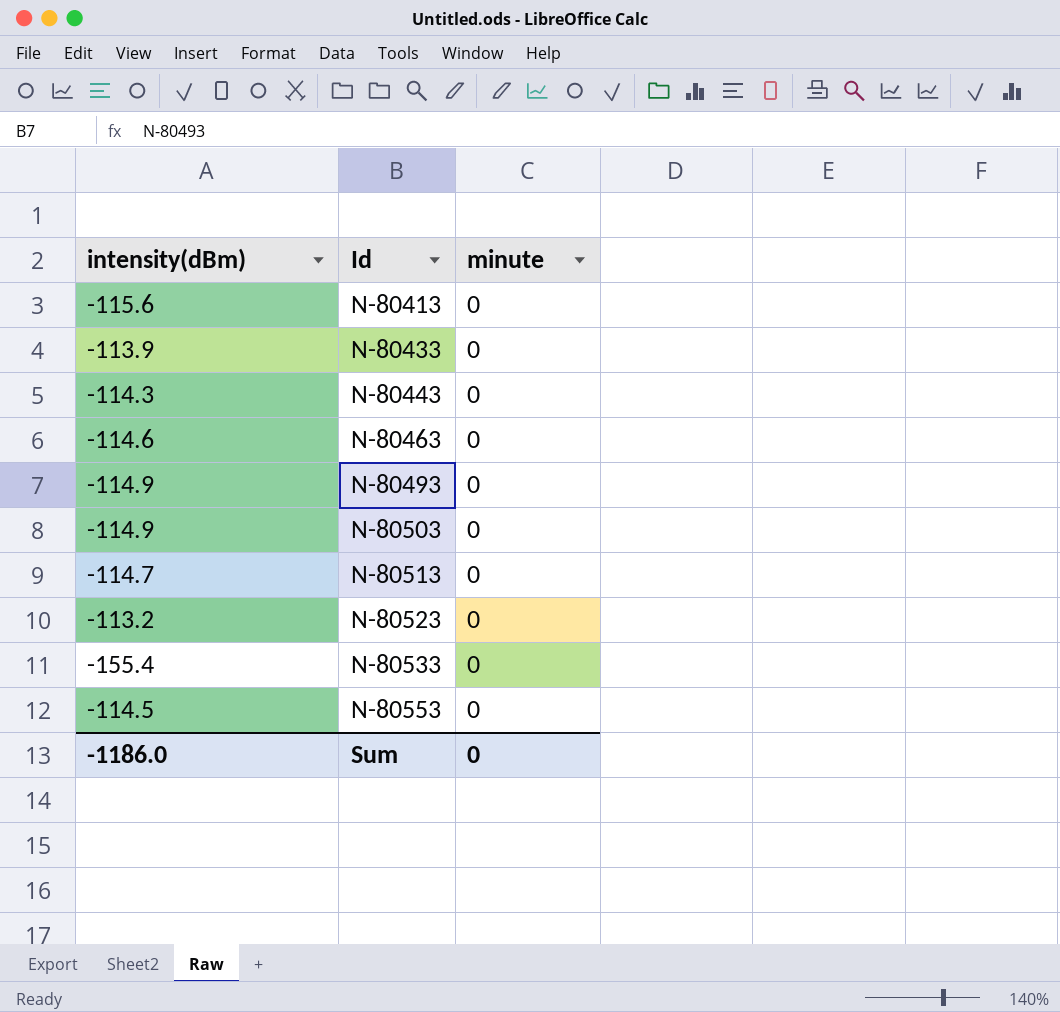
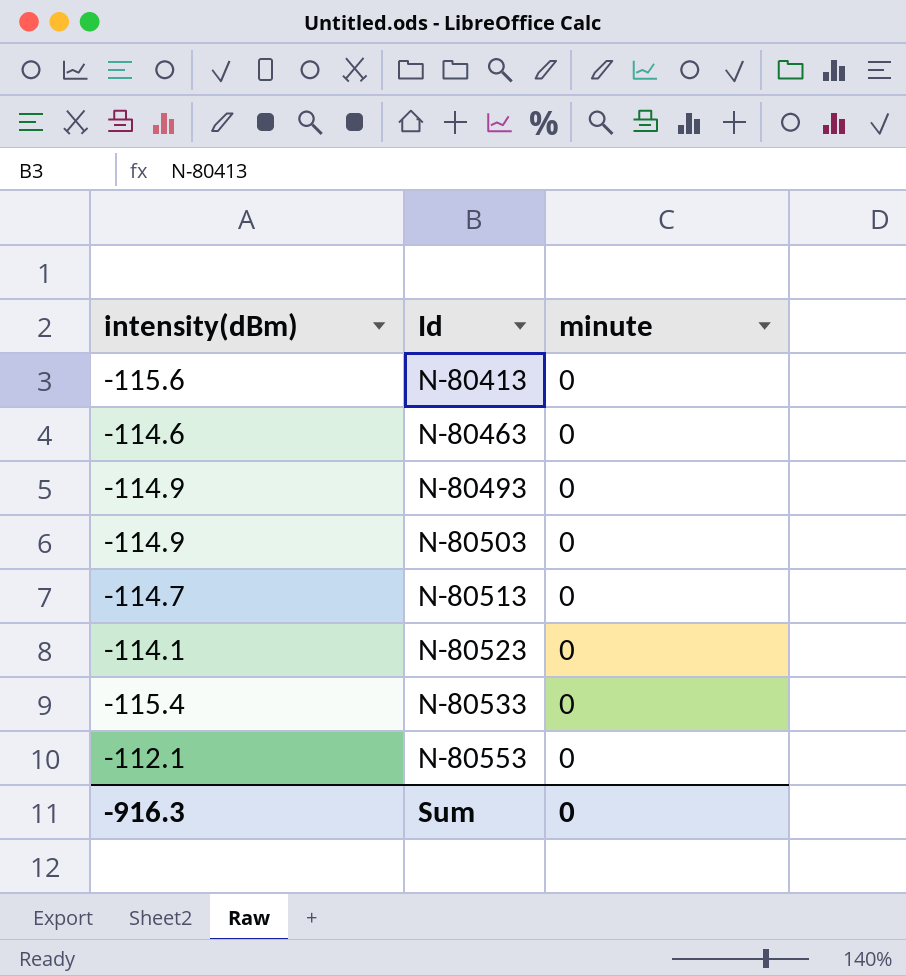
row N-80433: -113.9 | 0 -> none
row N-80443: -114.3 | 0 -> none
N-80523 | intensity(dBm): -113.2 -> -114.1
N-80533 | intensity(dBm): -155.4 -> -115.4
N-80553 | intensity(dBm): -114.5 -> -112.1
Sum | intensity(dBm): -1186.0 -> -916.3

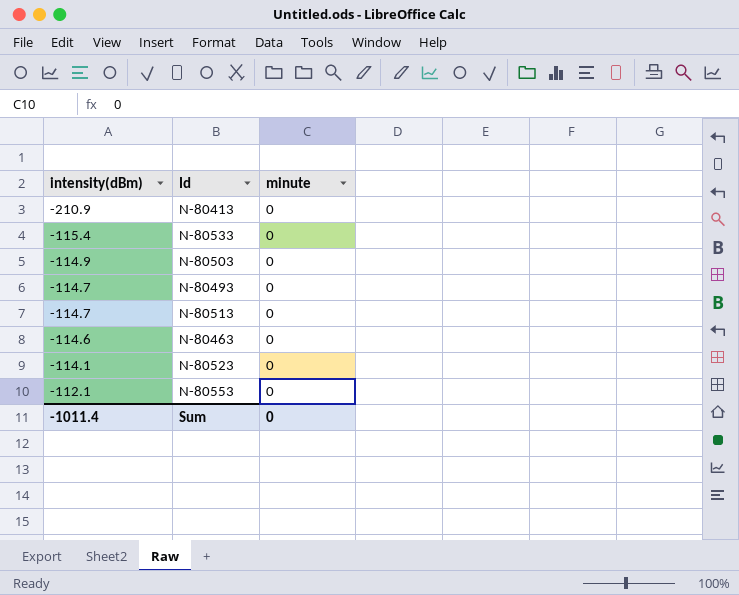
row order: Id ascending -> intensity(dBm) ascending
N-80413 | intensity(dBm): -115.6 -> -210.9
N-80493 | intensity(dBm): -114.9 -> -114.7
Sum | intensity(dBm): -916.3 -> -1011.4

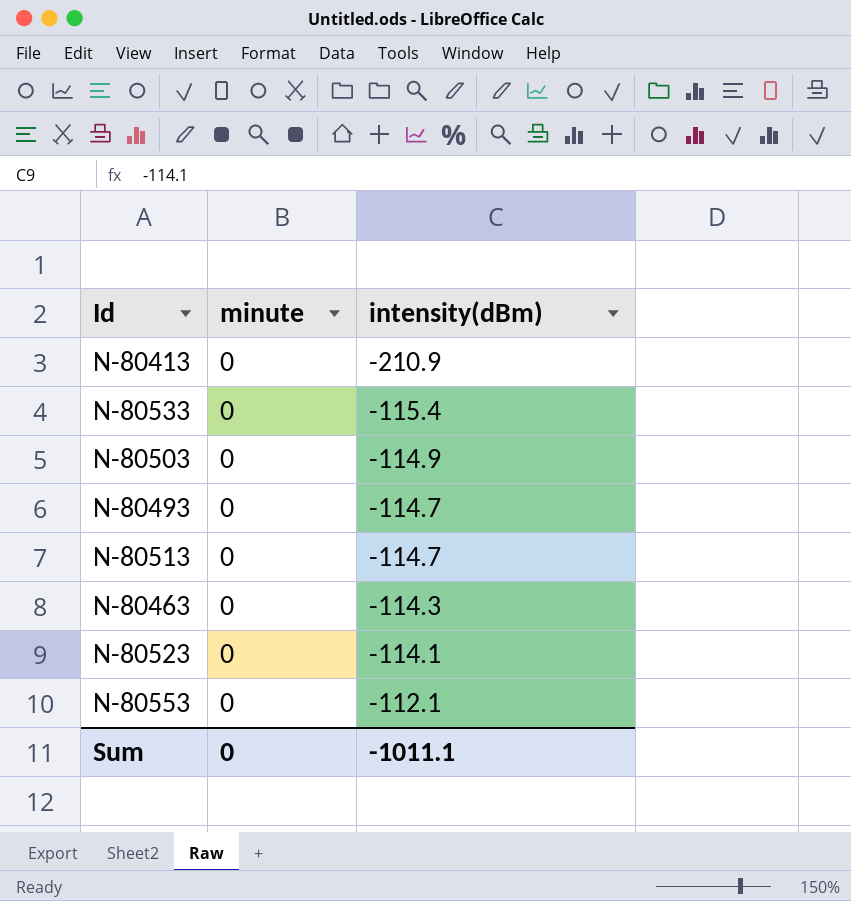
column intensity(dBm) | position: 1 -> 3
N-80463 | intensity(dBm): -114.6 -> -114.3
Sum | intensity(dBm): -1011.4 -> -1011.1

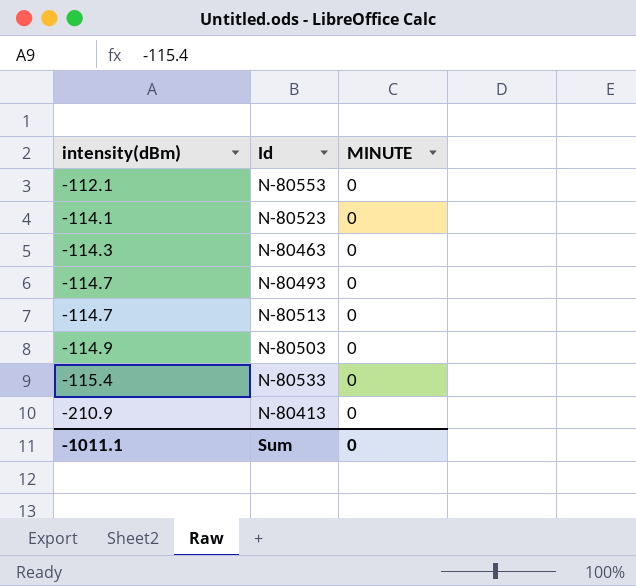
row order: intensity(dBm) ascending -> intensity(dBm) descending
column intensity(dBm) | position: 3 -> 1
column name: minute -> MINUTE

